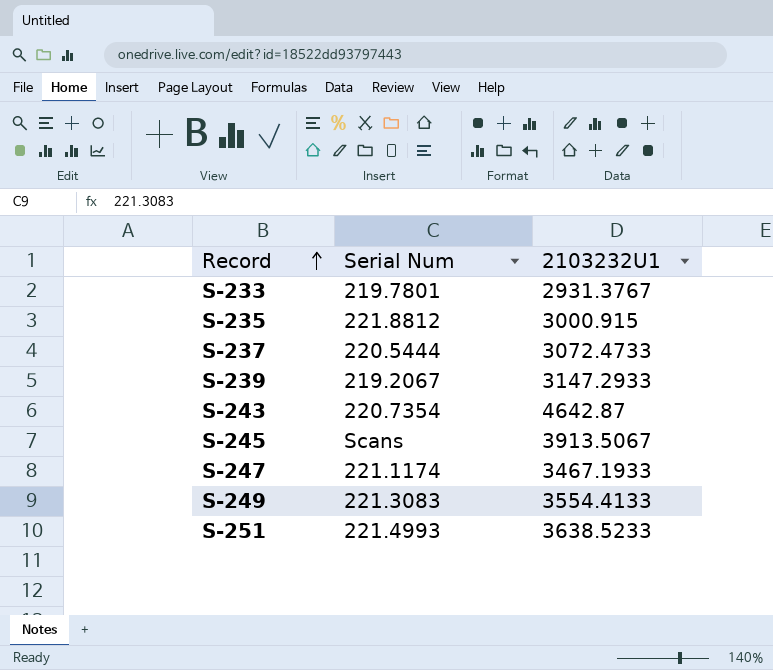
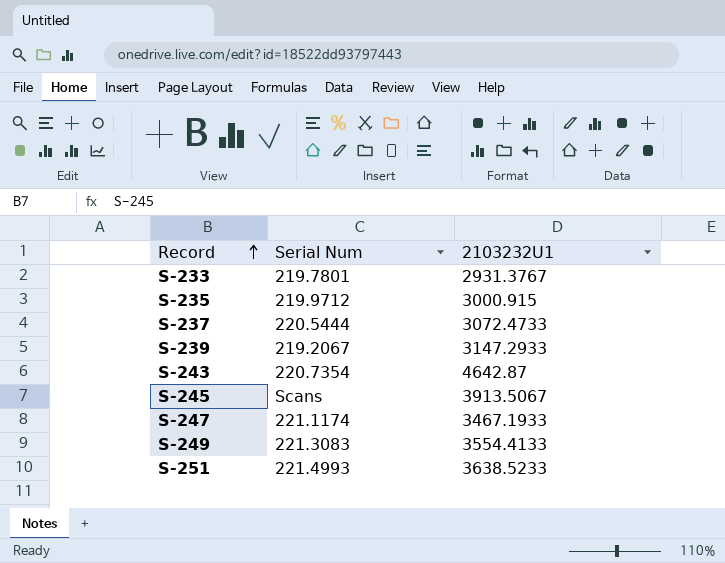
S-235 | Serial Num: 221.8812 -> 219.9712

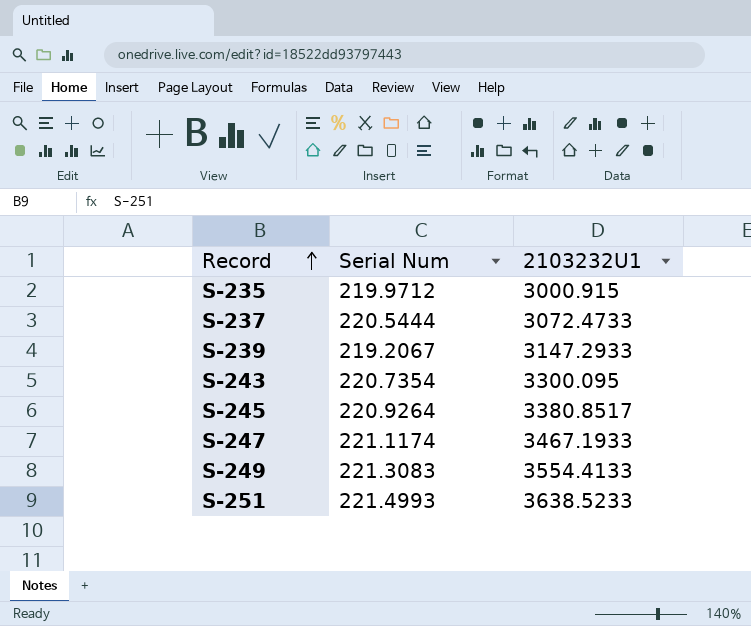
row S-233: 219.7801 | 2931.3767 -> none
S-243 | 2103232U1: 4642.87 -> 3300.095
S-245 | Serial Num: Scans -> 220.9264
S-245 | 2103232U1: 3913.5067 -> 3380.8517

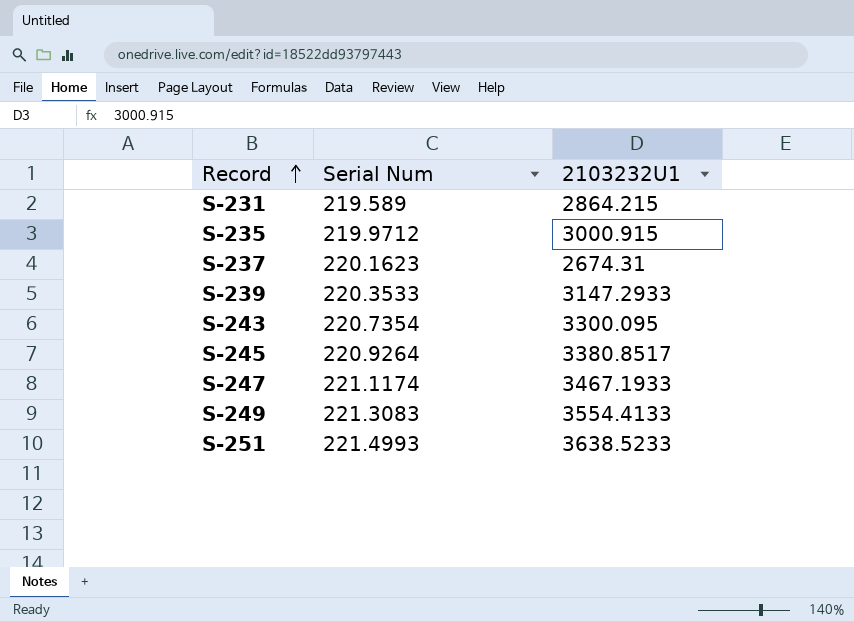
row S-231: none -> 219.589 | 2864.215
S-237 | Serial Num: 220.5444 -> 220.1623
S-237 | 2103232U1: 3072.4733 -> 2674.31
S-239 | Serial Num: 219.2067 -> 220.3533

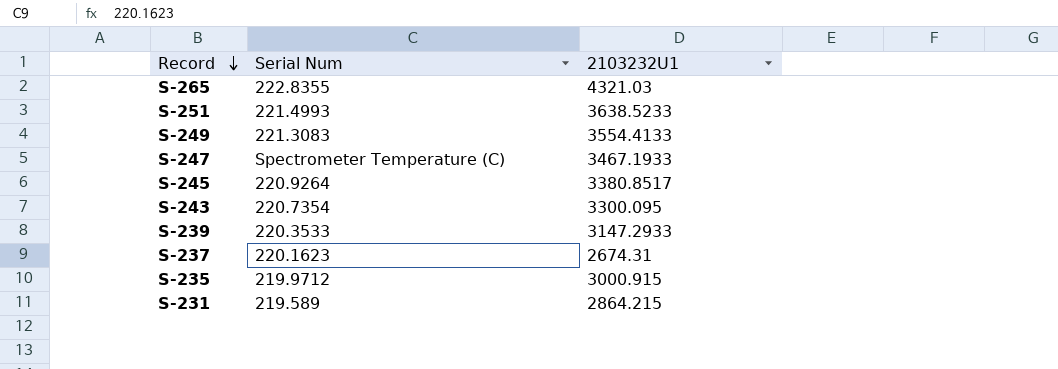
row order: Record ascending -> Record descending
row S-265: none -> 222.8355 | 4321.03
S-247 | Serial Num: 221.1174 -> Spectrometer Temperature (C)

